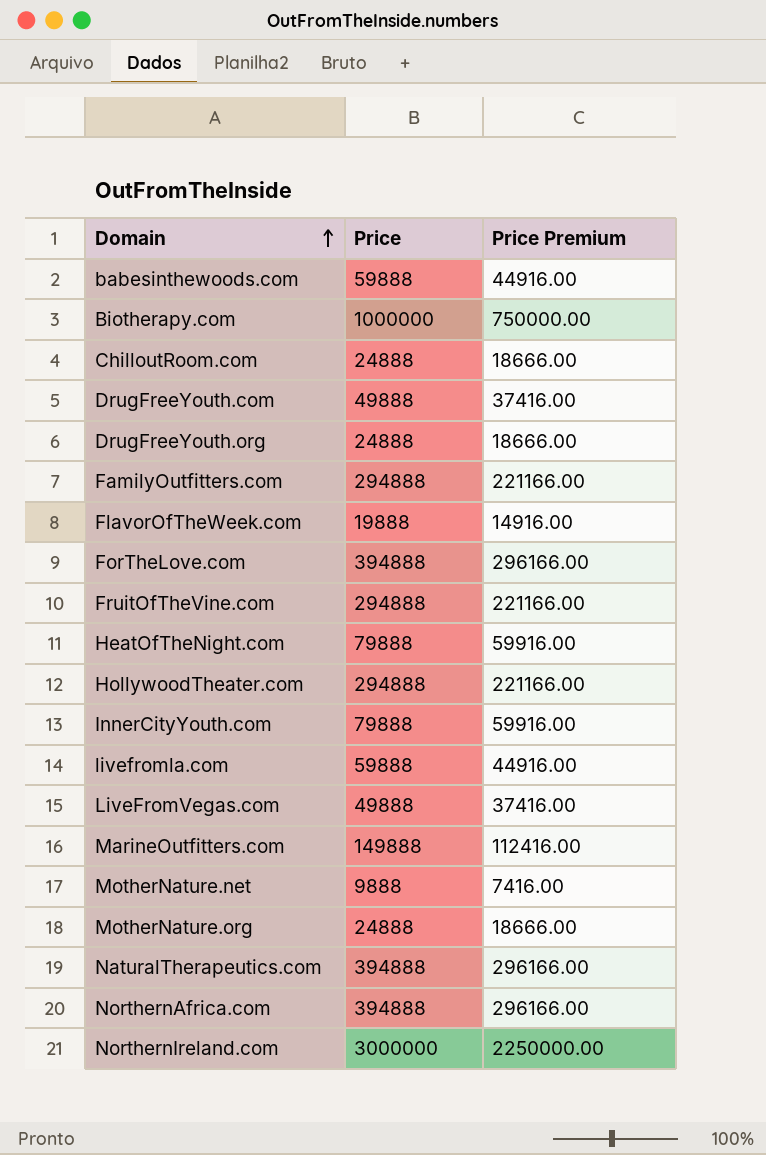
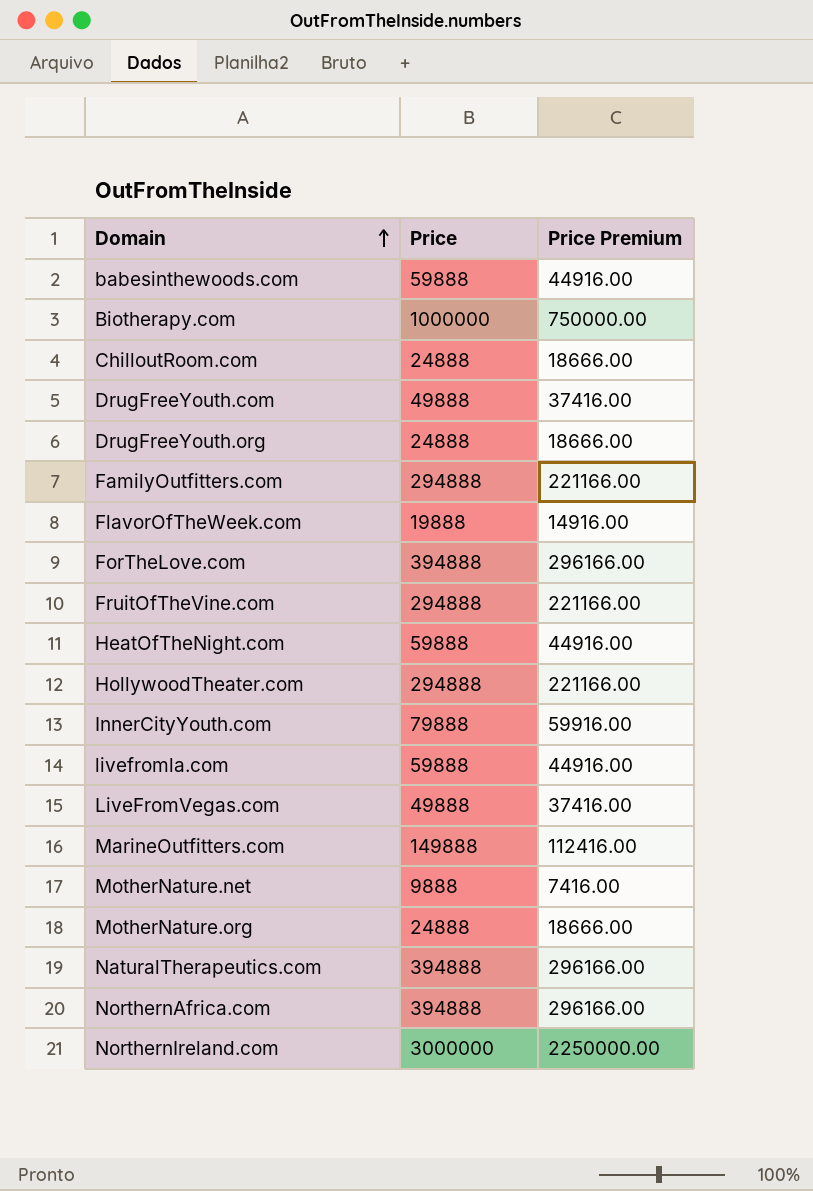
HeatOfTheNight.com | Price: 79888 -> 59888
HeatOfTheNight.com | Price Premium: 59916.00 -> 44916.00

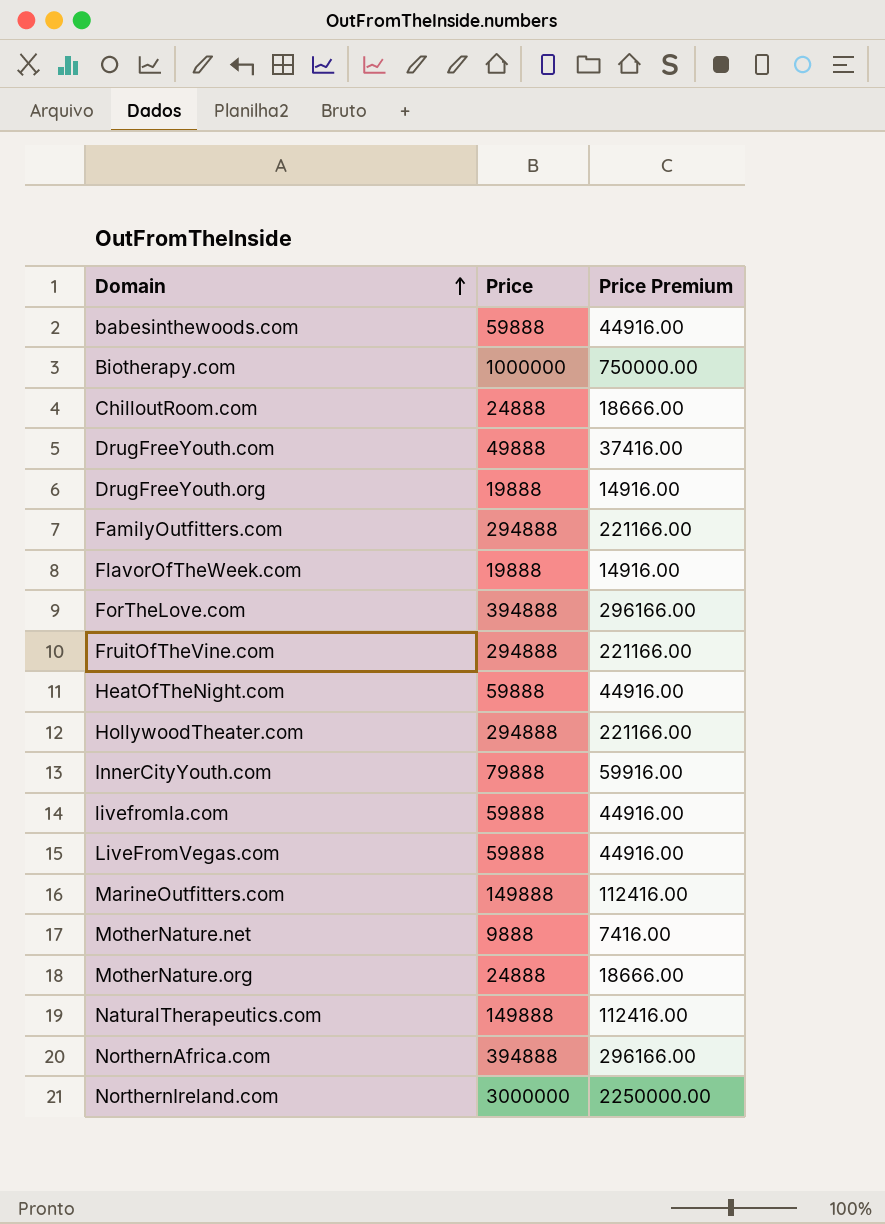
DrugFreeYouth.org | Price: 24888 -> 19888
DrugFreeYouth.org | Price Premium: 18666.00 -> 14916.00
LiveFromVegas.com | Price: 49888 -> 59888
LiveFromVegas.com | Price Premium: 37416.00 -> 44916.00
NaturalTherapeutics.com | Price: 394888 -> 149888
NaturalTherapeutics.com | Price Premium: 296166.00 -> 112416.00

